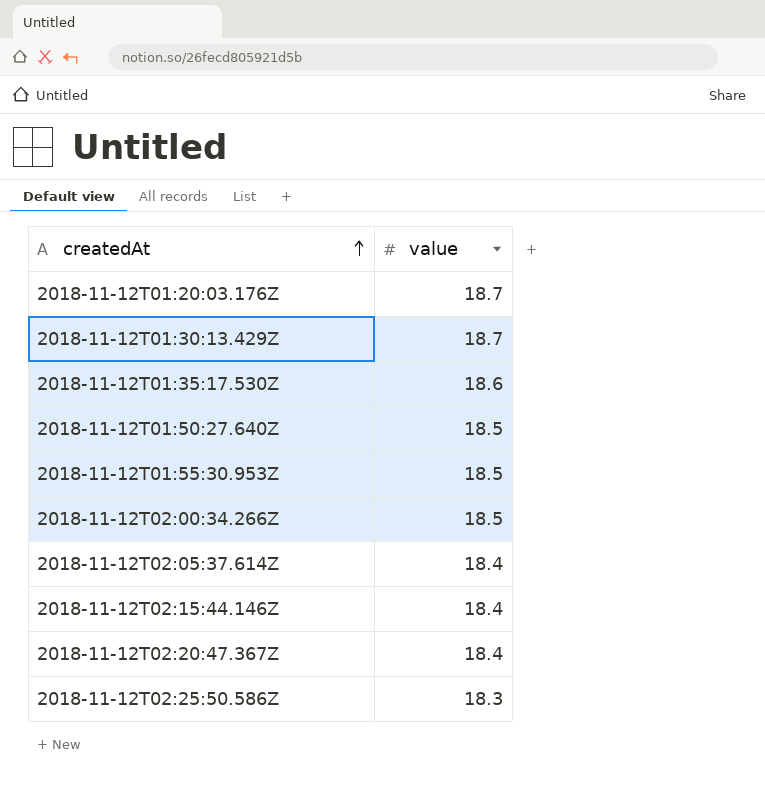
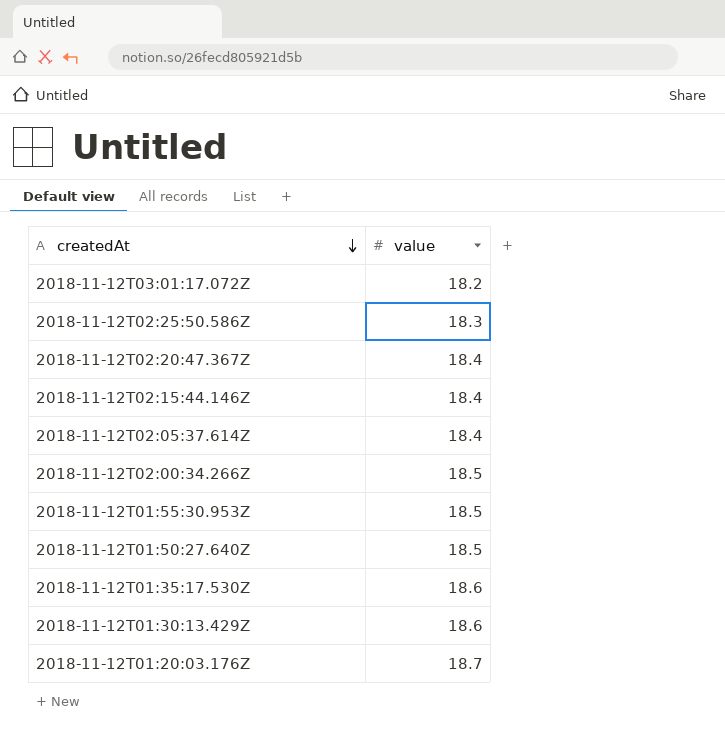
row order: createdAt ascending -> createdAt descending
row 2018-11-12T03:01:17.072Z: none -> 18.2
2018-11-12T01:30:13.429Z | value: 18.7 -> 18.6

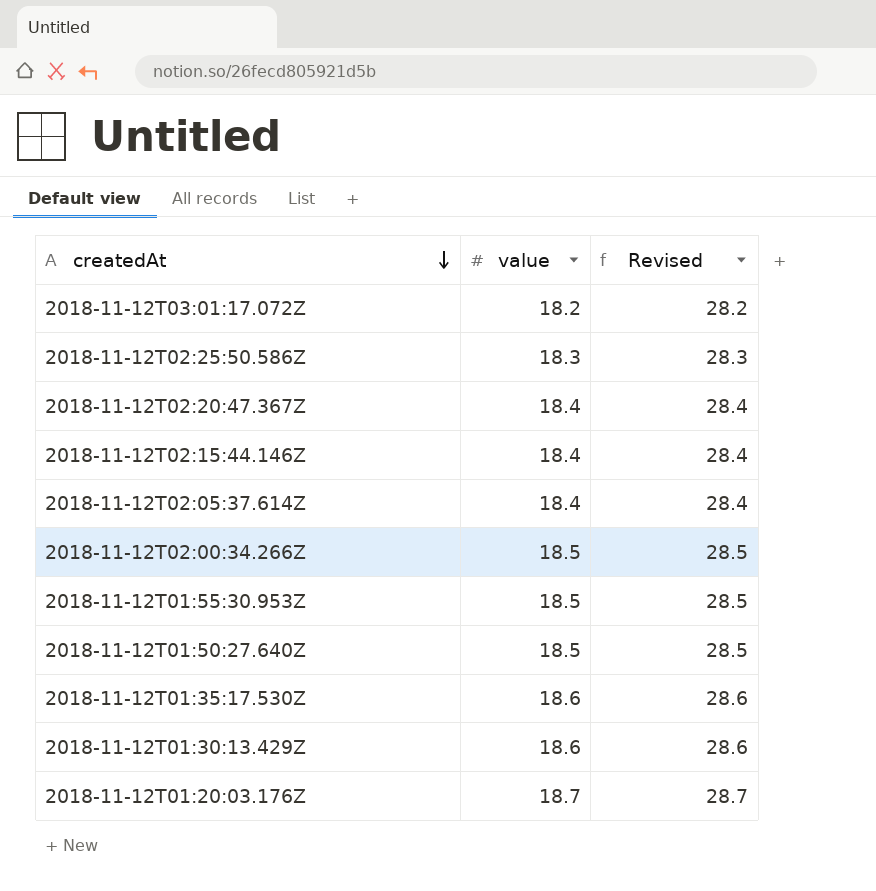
column Revised | formula: none -> [value] + 10

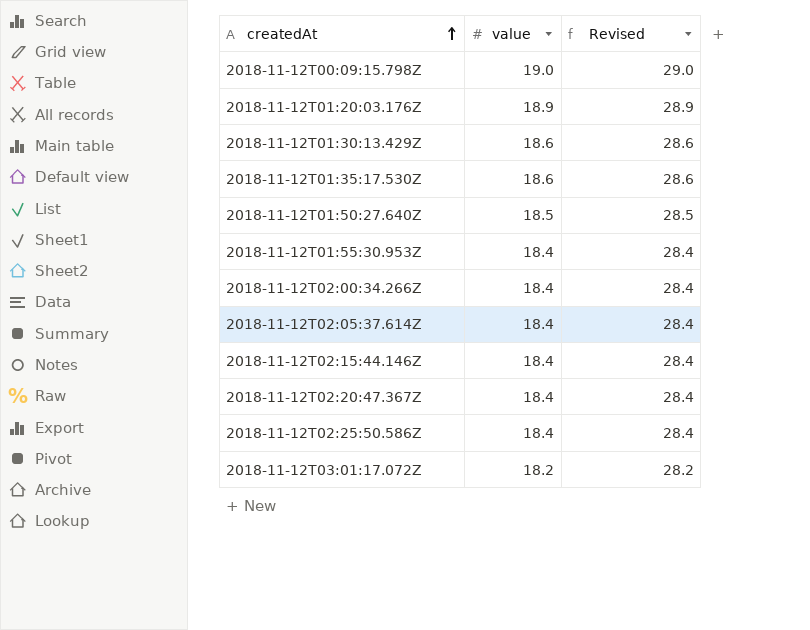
row order: createdAt descending -> createdAt ascending
row 2018-11-12T00:09:15.798Z: none -> 19.0 | 29.0
2018-11-12T01:20:03.176Z | value: 18.7 -> 18.9
2018-11-12T01:20:03.176Z | Revised: 28.7 -> 28.9
2018-11-12T01:55:30.953Z | value: 18.5 -> 18.4
2018-11-12T01:55:30.953Z | Revised: 28.5 -> 28.4
2018-11-12T02:00:34.266Z | value: 18.5 -> 18.4
2018-11-12T02:00:34.266Z | Revised: 28.5 -> 28.4
2018-11-12T02:25:50.586Z | value: 18.3 -> 18.4
2018-11-12T02:25:50.586Z | Revised: 28.3 -> 28.4

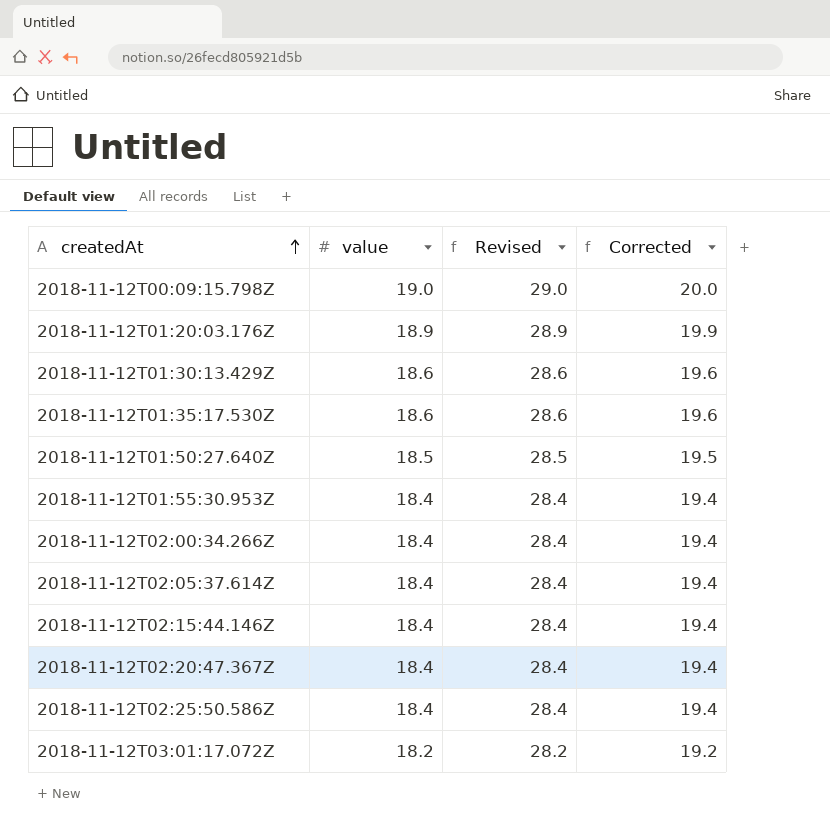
column Corrected | formula: none -> [value] + 1

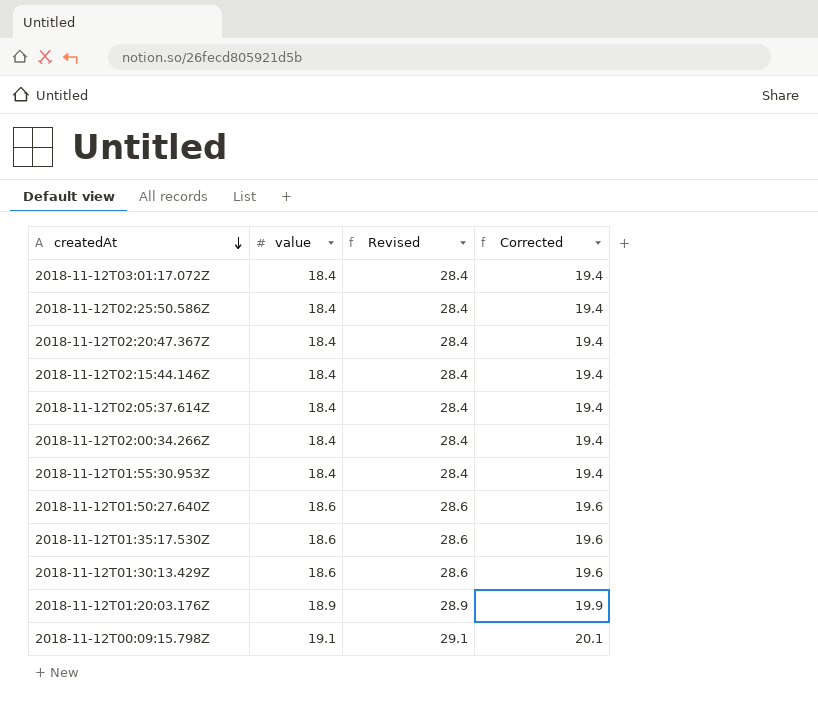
row order: createdAt ascending -> createdAt descending
2018-11-12T03:01:17.072Z | value: 18.2 -> 18.4
2018-11-12T03:01:17.072Z | Revised: 28.2 -> 28.4
2018-11-12T03:01:17.072Z | Corrected: 19.2 -> 19.4
2018-11-12T01:50:27.640Z | value: 18.5 -> 18.6
2018-11-12T01:50:27.640Z | Revised: 28.5 -> 28.6
2018-11-12T01:50:27.640Z | Corrected: 19.5 -> 19.6
2018-11-12T00:09:15.798Z | value: 19.0 -> 19.1
2018-11-12T00:09:15.798Z | Revised: 29.0 -> 29.1
2018-11-12T00:09:15.798Z | Corrected: 20.0 -> 20.1

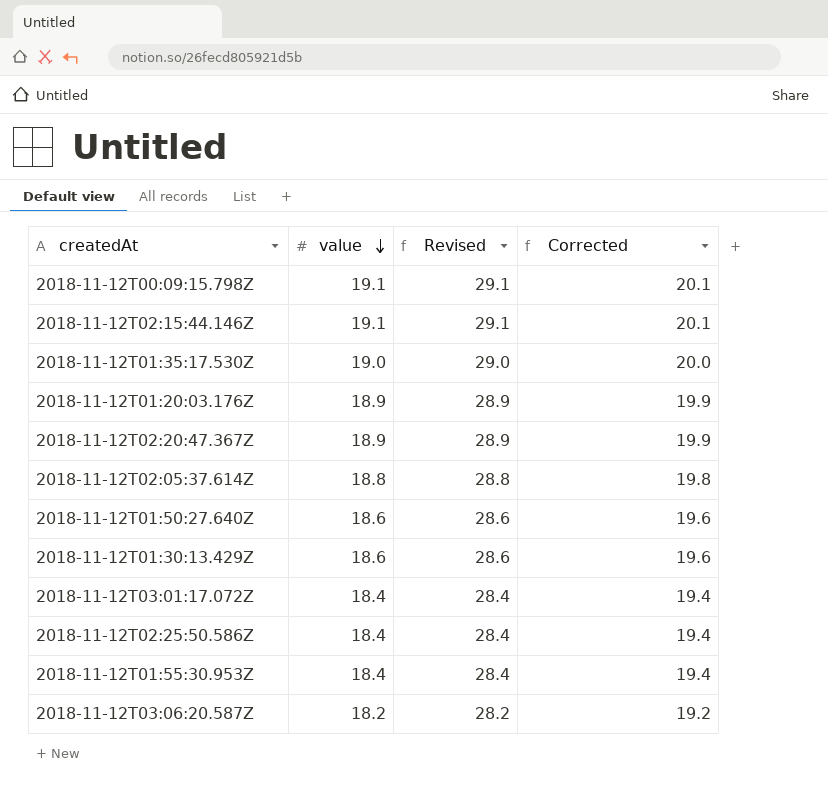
row order: createdAt descending -> value descending
row 2018-11-12T02:00:34.266Z: 18.4 | 28.4 | 19.4 -> none
2018-11-12T02:15:44.146Z | value: 18.4 -> 19.1
2018-11-12T02:15:44.146Z | Revised: 28.4 -> 29.1
2018-11-12T02:15:44.146Z | Corrected: 19.4 -> 20.1
2018-11-12T01:35:17.530Z | value: 18.6 -> 19.0
2018-11-12T01:35:17.530Z | Revised: 28.6 -> 29.0
2018-11-12T01:35:17.530Z | Corrected: 19.6 -> 20.0
2018-11-12T02:20:47.367Z | value: 18.4 -> 18.9
2018-11-12T02:20:47.367Z | Revised: 28.4 -> 28.9
2018-11-12T02:20:47.367Z | Corrected: 19.4 -> 19.9
2018-11-12T02:05:37.614Z | value: 18.4 -> 18.8
2018-11-12T02:05:37.614Z | Revised: 28.4 -> 28.8
2018-11-12T02:05:37.614Z | Corrected: 19.4 -> 19.8
row 2018-11-12T03:06:20.587Z: none -> 18.2 | 28.2 | 19.2

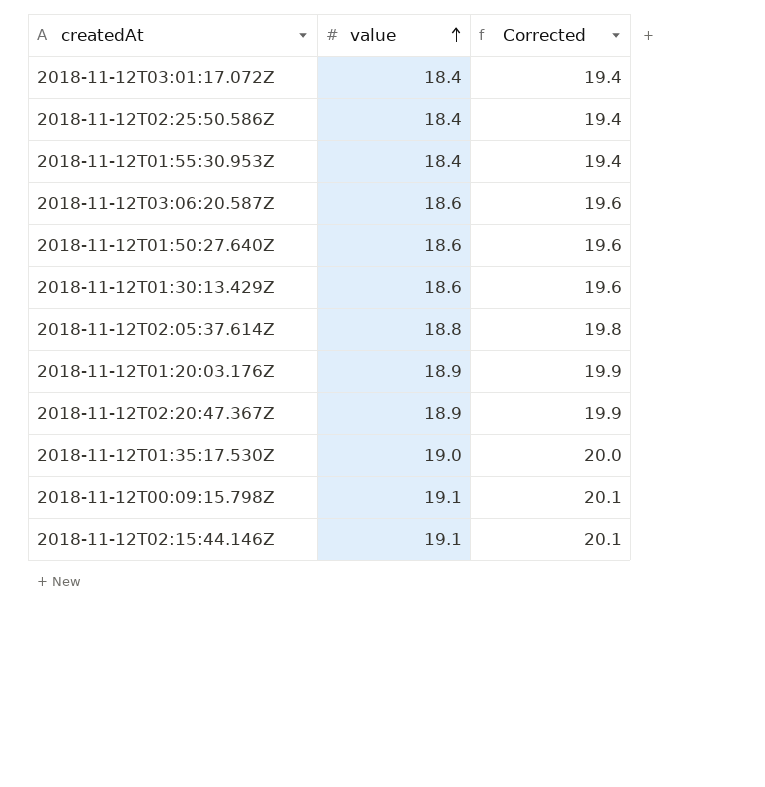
row order: value descending -> value ascending
column Revised | formula: [value] + 10 -> none
2018-11-12T03:06:20.587Z | value: 18.2 -> 18.6
2018-11-12T03:06:20.587Z | Corrected: 19.2 -> 19.6

